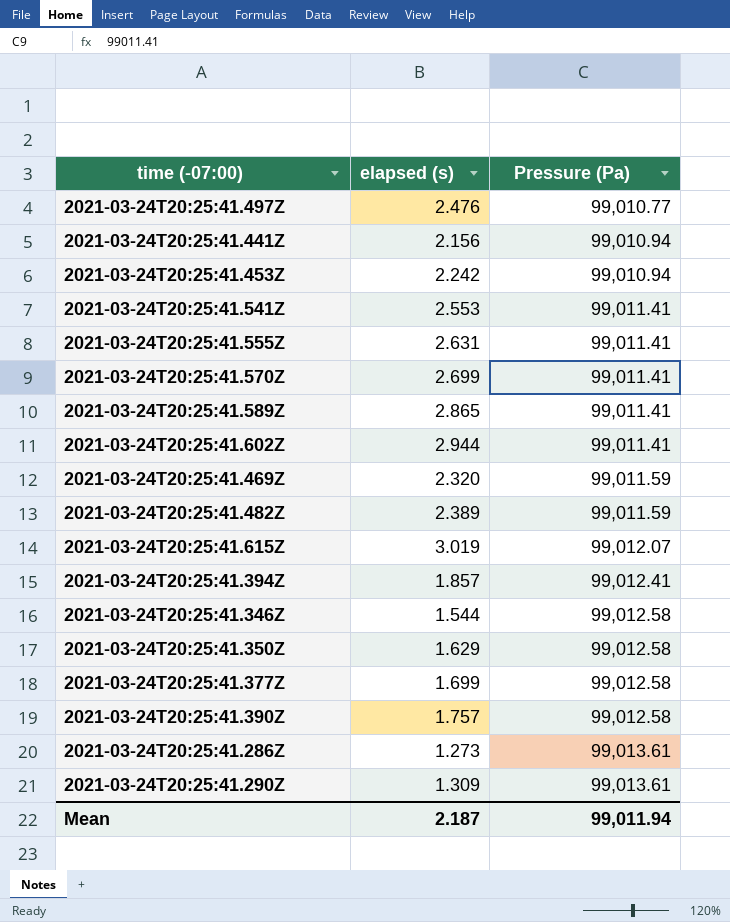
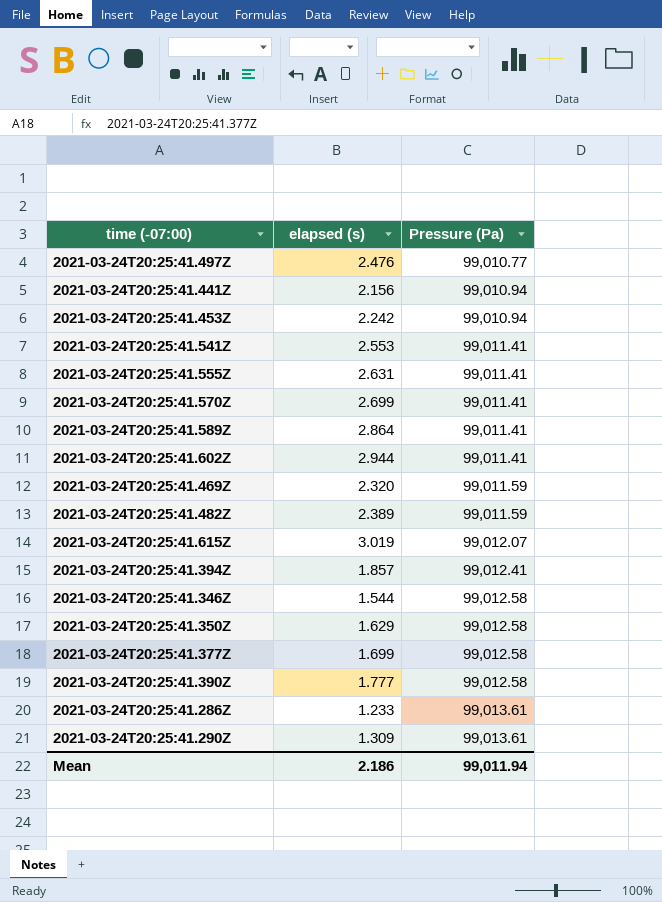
2021-03-24T20:25:41.589Z | elapsed (s): 2.865 -> 2.864
2021-03-24T20:25:41.390Z | elapsed (s): 1.757 -> 1.777
2021-03-24T20:25:41.286Z | elapsed (s): 1.273 -> 1.233
Mean | elapsed (s): 2.187 -> 2.186

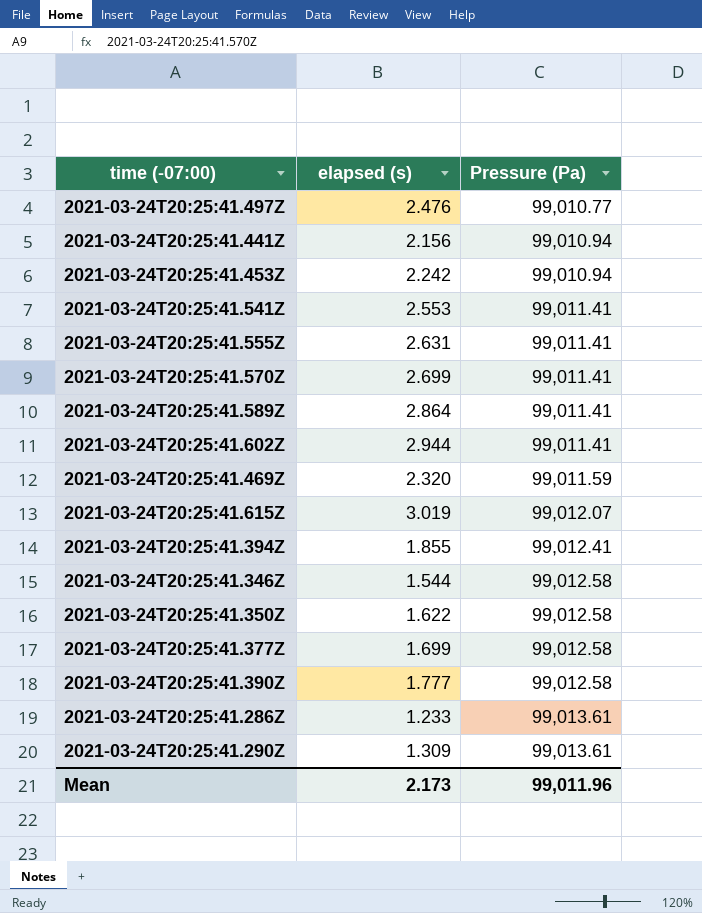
row 2021-03-24T20:25:41.482Z: 2.389 | 99,011.59 -> none
2021-03-24T20:25:41.394Z | elapsed (s): 1.857 -> 1.855
2021-03-24T20:25:41.350Z | elapsed (s): 1.629 -> 1.622
Mean | elapsed (s): 2.186 -> 2.173
Mean | Pressure (Pa): 99,011.94 -> 99,011.96

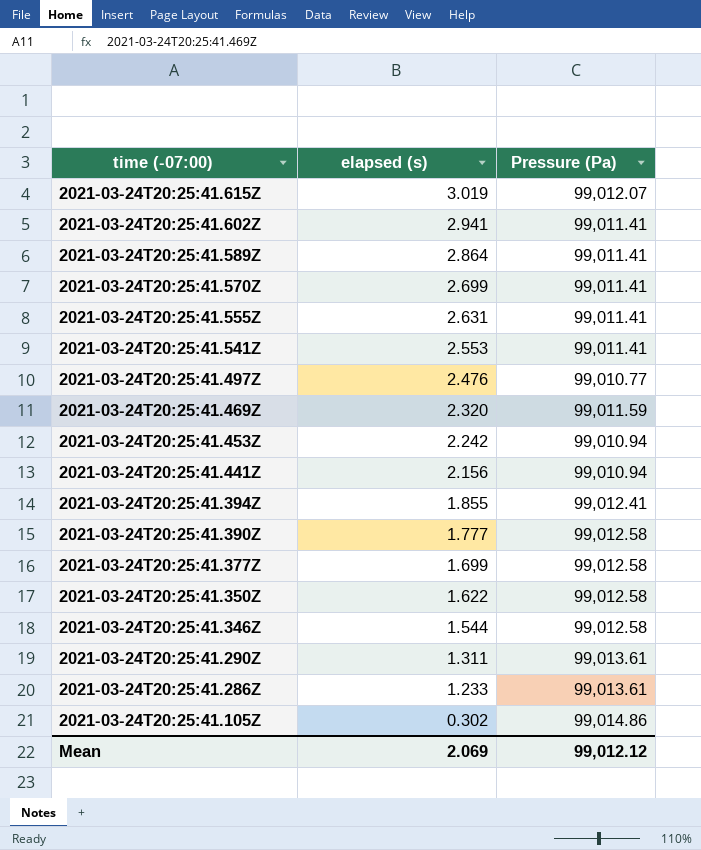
row order: Pressure (Pa) ascending -> time (-07:00) descending
2021-03-24T20:25:41.602Z | elapsed (s): 2.944 -> 2.941
2021-03-24T20:25:41.290Z | elapsed (s): 1.309 -> 1.311
row 2021-03-24T20:25:41.105Z: none -> 0.302 | 99,014.86
Mean | elapsed (s): 2.173 -> 2.069
Mean | Pressure (Pa): 99,011.96 -> 99,012.12

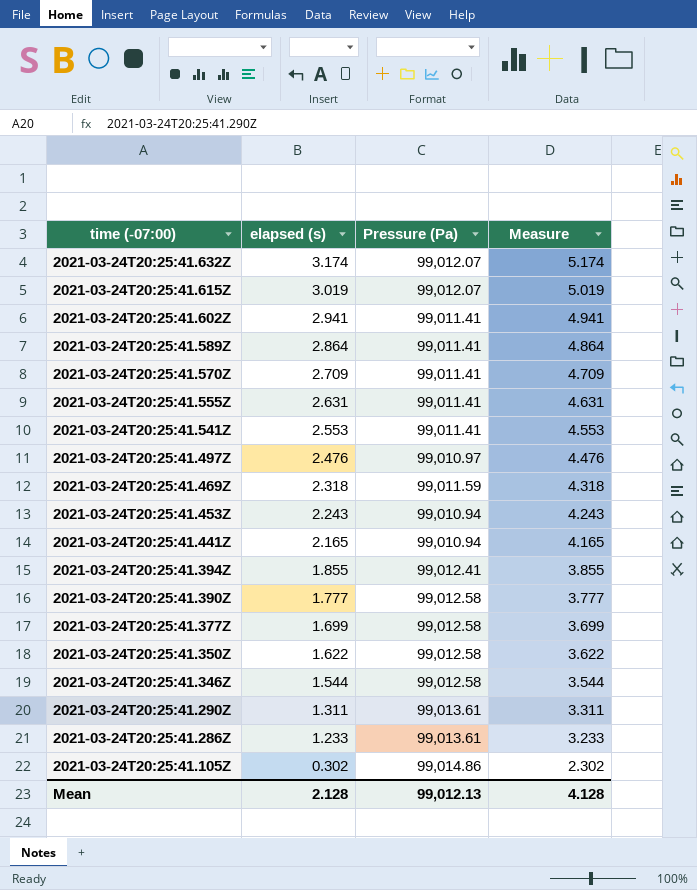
column Measure | formula: none -> [elapsed (s)] + 2
row 2021-03-24T20:25:41.632Z: none -> 3.174 | 99,012.07 | 5.174
2021-03-24T20:25:41.570Z | elapsed (s): 2.699 -> 2.709
2021-03-24T20:25:41.497Z | Pressure (Pa): 99,010.77 -> 99,010.97
2021-03-24T20:25:41.469Z | elapsed (s): 2.320 -> 2.318
2021-03-24T20:25:41.453Z | elapsed (s): 2.242 -> 2.243
2021-03-24T20:25:41.441Z | elapsed (s): 2.156 -> 2.165
Mean | elapsed (s): 2.069 -> 2.128
Mean | Pressure (Pa): 99,012.12 -> 99,012.13

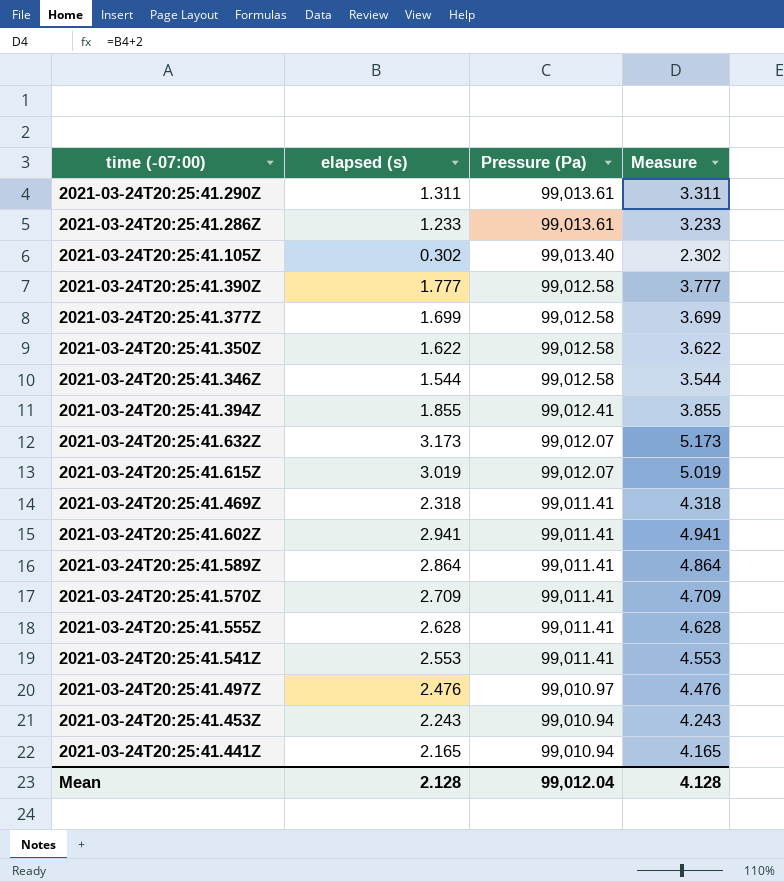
row order: time (-07:00) descending -> Pressure (Pa) descending
2021-03-24T20:25:41.105Z | Pressure (Pa): 99,014.86 -> 99,013.40
2021-03-24T20:25:41.632Z | elapsed (s): 3.174 -> 3.173
2021-03-24T20:25:41.632Z | Measure: 5.174 -> 5.173
2021-03-24T20:25:41.469Z | Pressure (Pa): 99,011.59 -> 99,011.41
2021-03-24T20:25:41.555Z | elapsed (s): 2.631 -> 2.628
2021-03-24T20:25:41.555Z | Measure: 4.631 -> 4.628
Mean | Pressure (Pa): 99,012.13 -> 99,012.04

